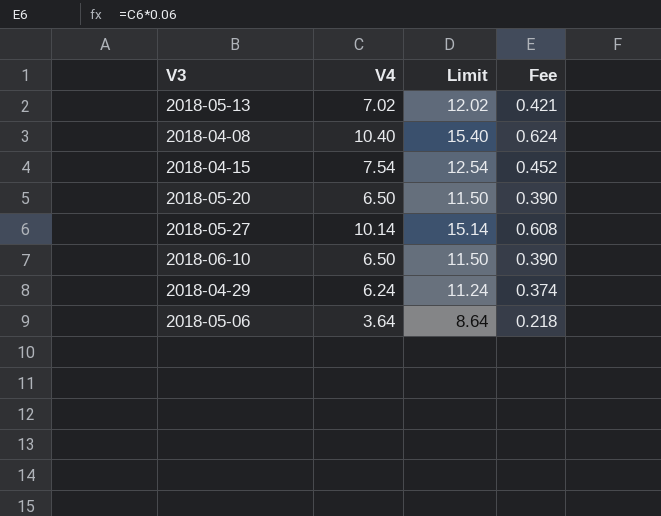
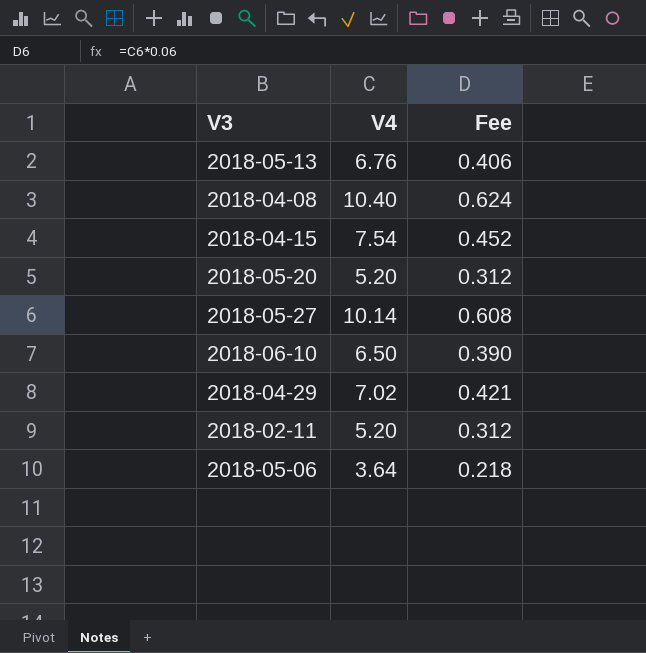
column Limit | formula: [V4] + 5 -> none
2018-05-13 | V4: 7.02 -> 6.76
2018-05-13 | Fee: 0.421 -> 0.406
2018-05-20 | V4: 6.50 -> 5.20
2018-05-20 | Fee: 0.390 -> 0.312
2018-04-29 | V4: 6.24 -> 7.02
2018-04-29 | Fee: 0.374 -> 0.421
row 2018-02-11: none -> 5.20 | 0.312

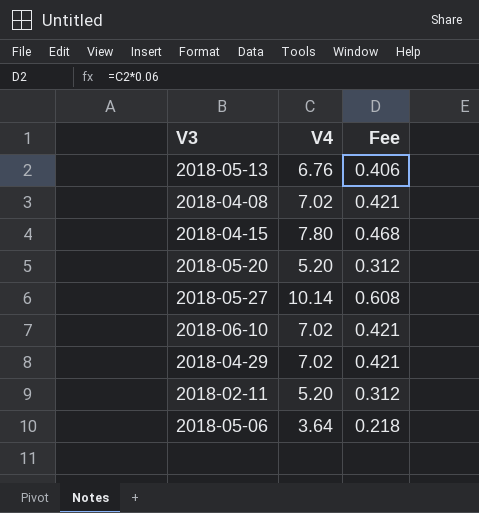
2018-04-08 | V4: 10.40 -> 7.02
2018-04-08 | Fee: 0.624 -> 0.421
2018-04-15 | V4: 7.54 -> 7.80
2018-04-15 | Fee: 0.452 -> 0.468
2018-06-10 | V4: 6.50 -> 7.02
2018-06-10 | Fee: 0.390 -> 0.421

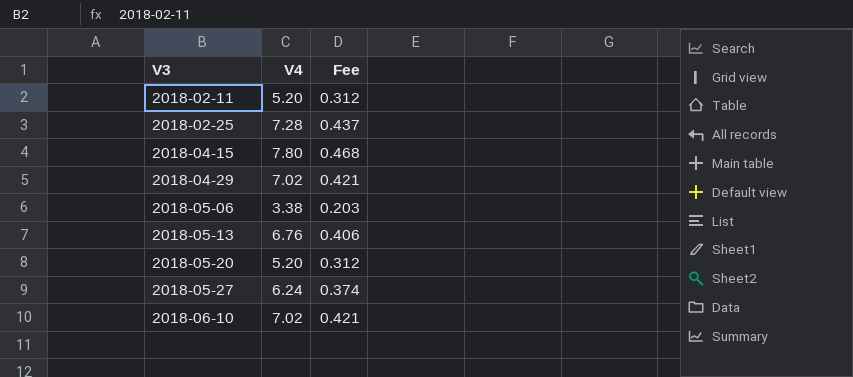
row order: none -> V3 ascending
row 2018-04-08: 7.02 | 0.421 -> none
row 2018-02-25: none -> 7.28 | 0.437
2018-05-06 | V4: 3.64 -> 3.38
2018-05-06 | Fee: 0.218 -> 0.203
2018-05-27 | V4: 10.14 -> 6.24
2018-05-27 | Fee: 0.608 -> 0.374

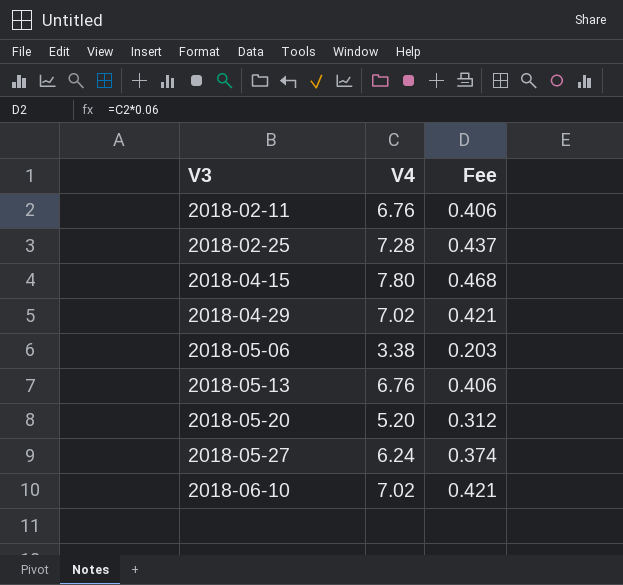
2018-02-11 | V4: 5.20 -> 6.76
2018-02-11 | Fee: 0.312 -> 0.406

